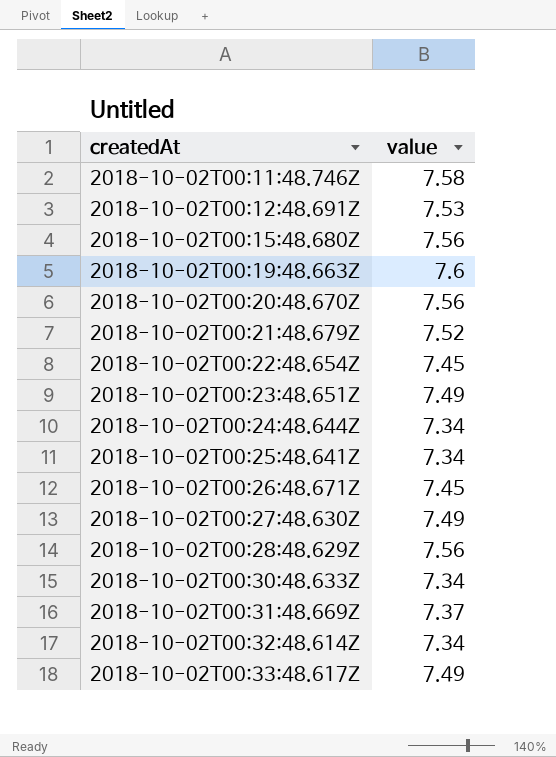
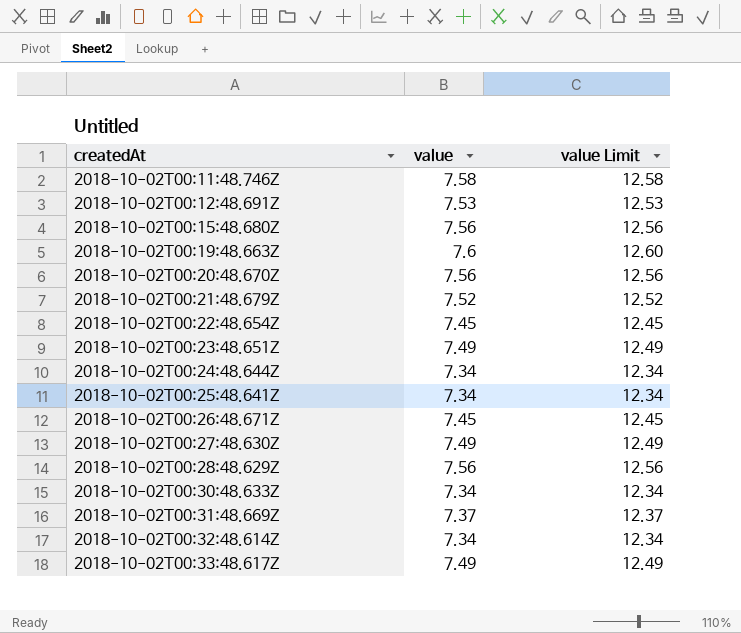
column value Limit | formula: none -> [value] + 5

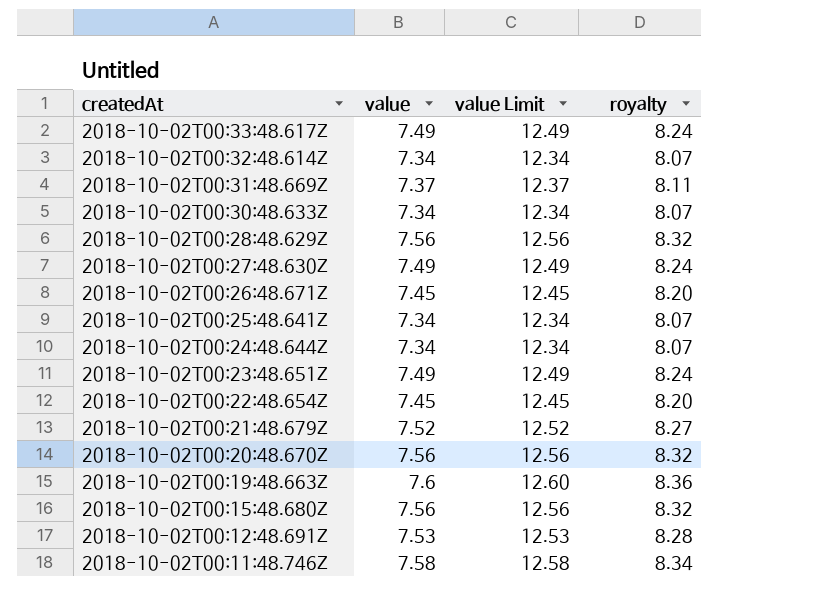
row order: createdAt ascending -> createdAt descending
column royalty | formula: none -> [value] * 1.1

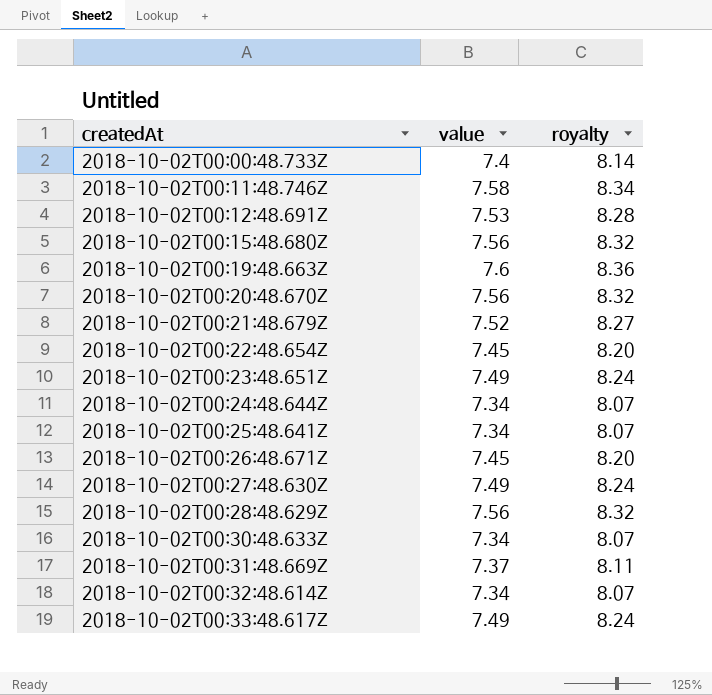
row order: createdAt descending -> createdAt ascending
column value Limit | formula: [value] + 5 -> none
row 2018-10-02T00:00:48.733Z: none -> 7.4 | 8.14

